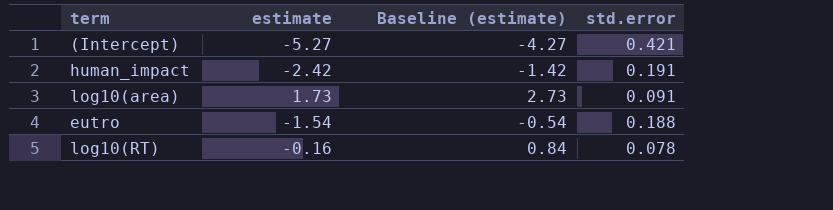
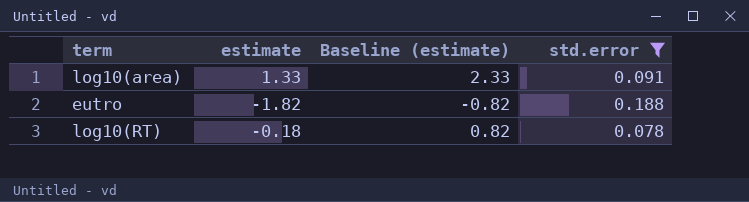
filter: none -> std.error <= 0.188
log10(area) | estimate: 1.73 -> 1.33
log10(area) | Baseline (estimate): 2.73 -> 2.33
eutro | estimate: -1.54 -> -1.82
eutro | Baseline (estimate): -0.54 -> -0.82
log10(RT) | estimate: -0.16 -> -0.18
log10(RT) | Baseline (estimate): 0.84 -> 0.82

